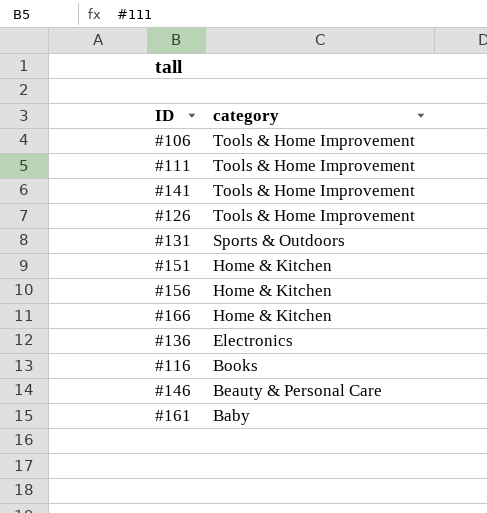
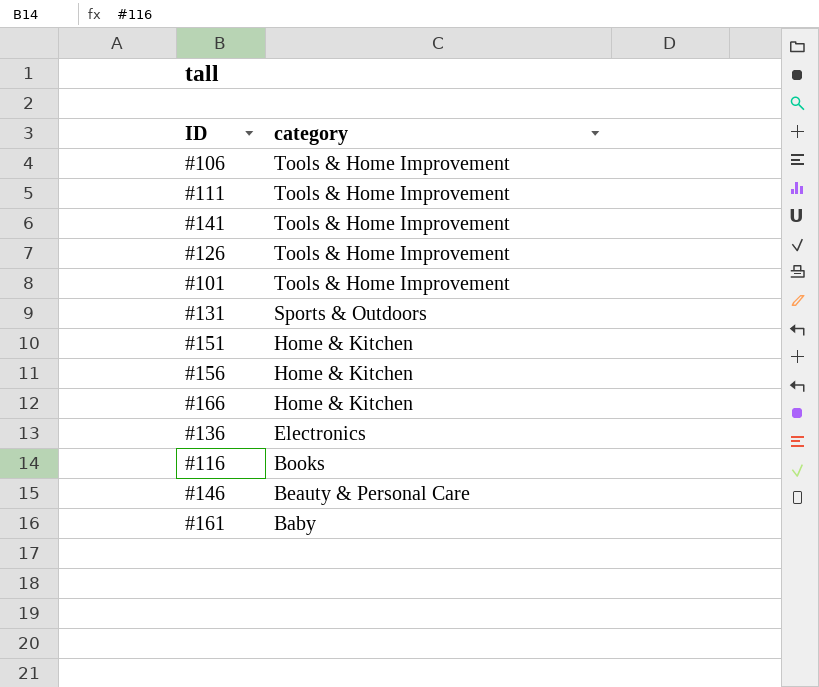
row #101: none -> Tools & Home Improvement

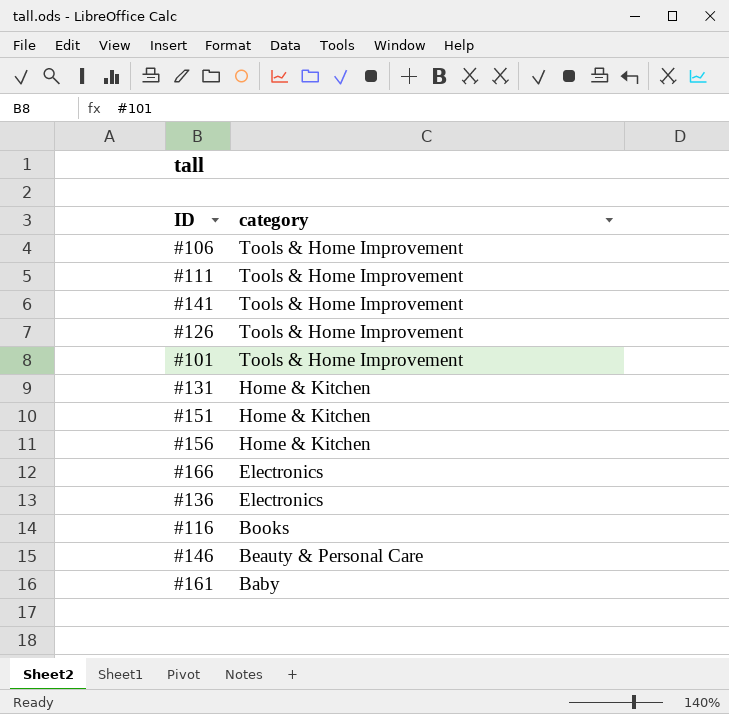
#131 | category: Sports & Outdoors -> Home & Kitchen
#166 | category: Home & Kitchen -> Electronics

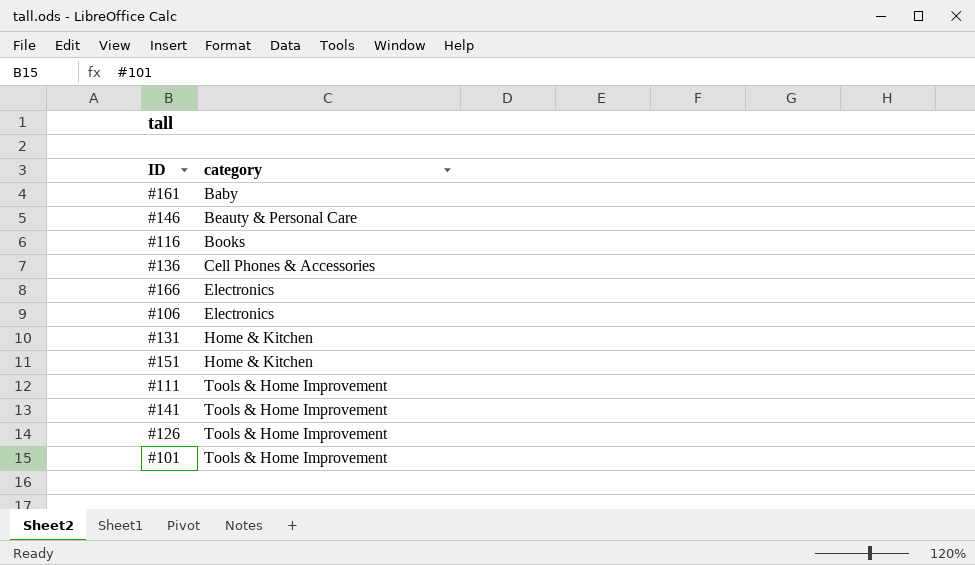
row order: category descending -> category ascending
row #156: Home & Kitchen -> none
#136 | category: Electronics -> Cell Phones & Accessories
#106 | category: Tools & Home Improvement -> Electronics

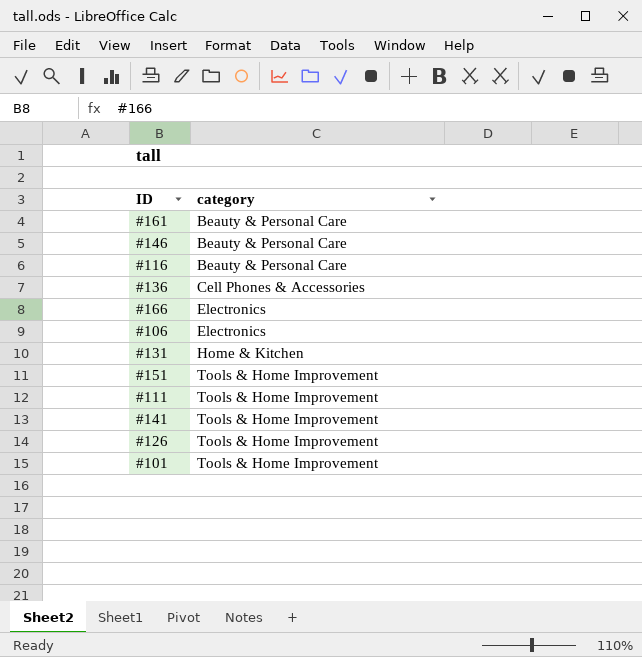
#161 | category: Baby -> Beauty & Personal Care
#116 | category: Books -> Beauty & Personal Care
#151 | category: Home & Kitchen -> Tools & Home Improvement

